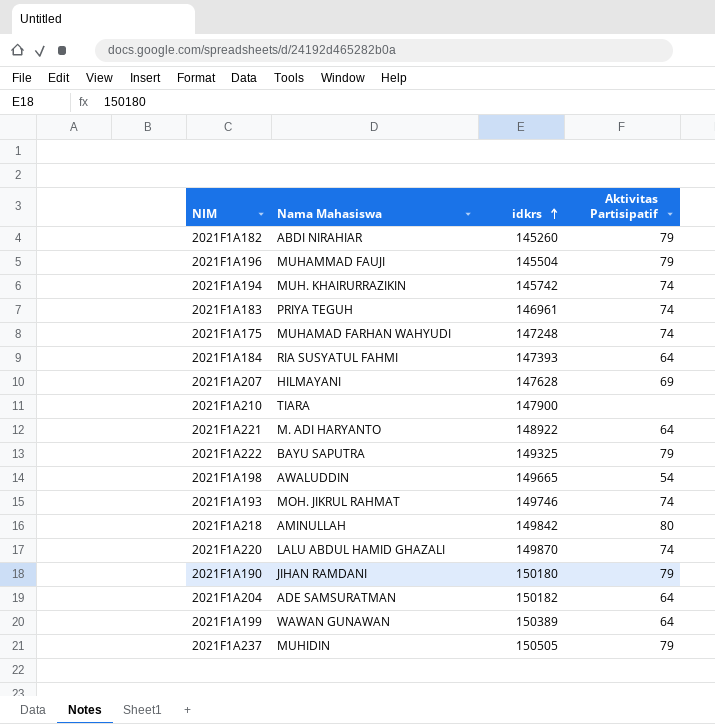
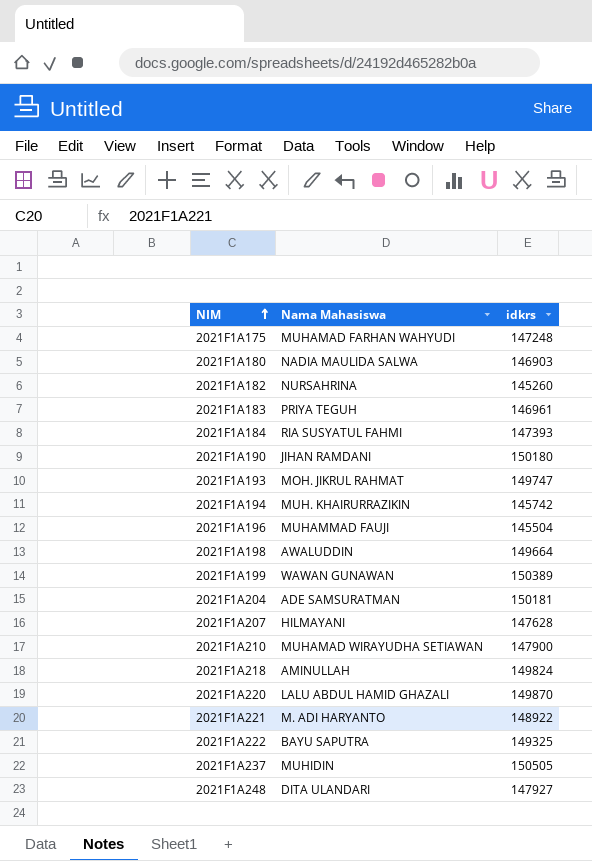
row order: idkrs ascending -> NIM ascending
column Aktivitas Partisipatif | position: 4 -> none
row 2021F1A180: none -> NADIA MAULIDA SALWA | 146903
2021F1A182 | Nama Mahasiswa: ABDI NIRAHIAR -> NURSAHRINA
2021F1A193 | idkrs: 149746 -> 149747
2021F1A198 | idkrs: 149665 -> 149664
2021F1A204 | idkrs: 150182 -> 150181
2021F1A210 | Nama Mahasiswa: TIARA -> MUHAMAD WIRAYUDHA SETIAWAN
2021F1A218 | idkrs: 149842 -> 149824
row 2021F1A248: none -> DITA ULANDARI | 147927

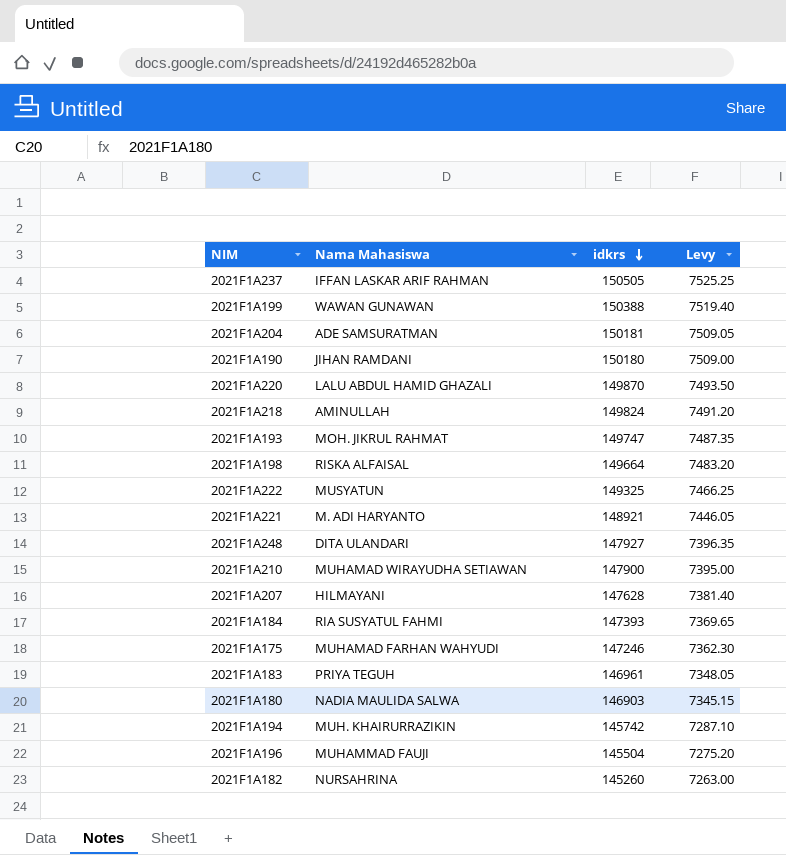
row order: NIM ascending -> idkrs descending
column Levy | formula: none -> [idkrs] * 0.05
2021F1A237 | Nama Mahasiswa: MUHIDIN -> IFFAN LASKAR ARIF RAHMAN
2021F1A199 | idkrs: 150389 -> 150388
2021F1A198 | Nama Mahasiswa: AWALUDDIN -> RISKA ALFAISAL
2021F1A222 | Nama Mahasiswa: BAYU SAPUTRA -> MUSYATUN
2021F1A221 | idkrs: 148922 -> 148921
2021F1A175 | idkrs: 147248 -> 147246

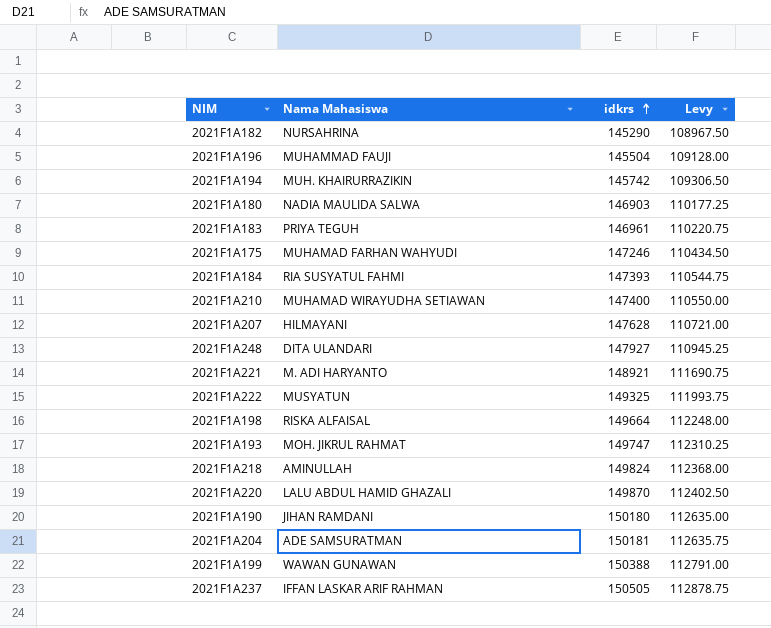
row order: idkrs descending -> idkrs ascending
column Levy | formula: [idkrs] * 0.05 -> [idkrs] * 0.75
2021F1A182 | idkrs: 145260 -> 145290
2021F1A210 | idkrs: 147900 -> 147400

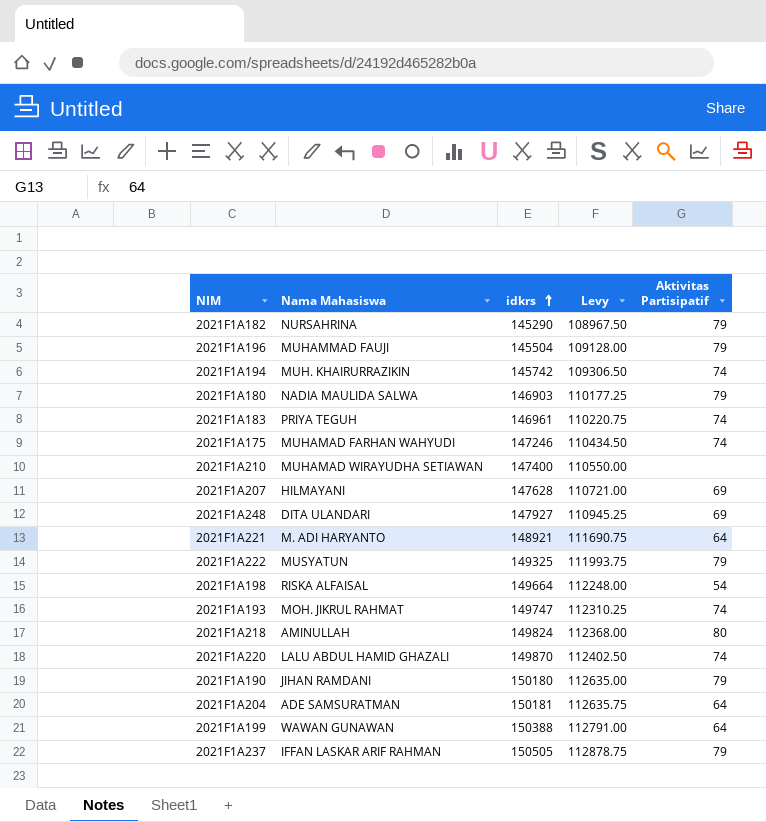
column Aktivitas Partisipatif | position: none -> 5
row 2021F1A184: RIA SUSYATUL FAHMI | 147393 | 110544.75 -> none

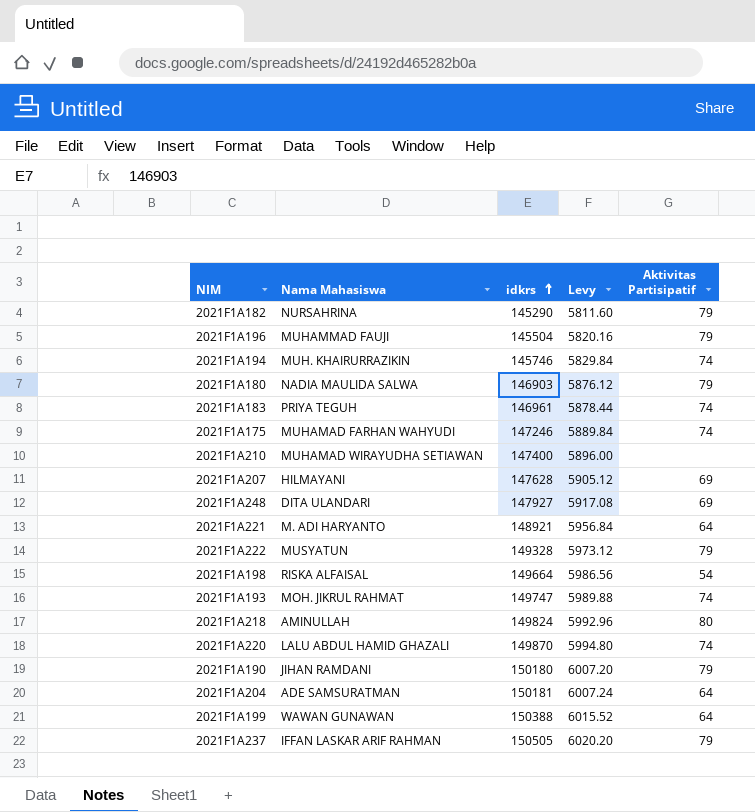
column Levy | formula: [idkrs] * 0.75 -> [idkrs] * 0.04
2021F1A194 | idkrs: 145742 -> 145746
2021F1A222 | idkrs: 149325 -> 149328

